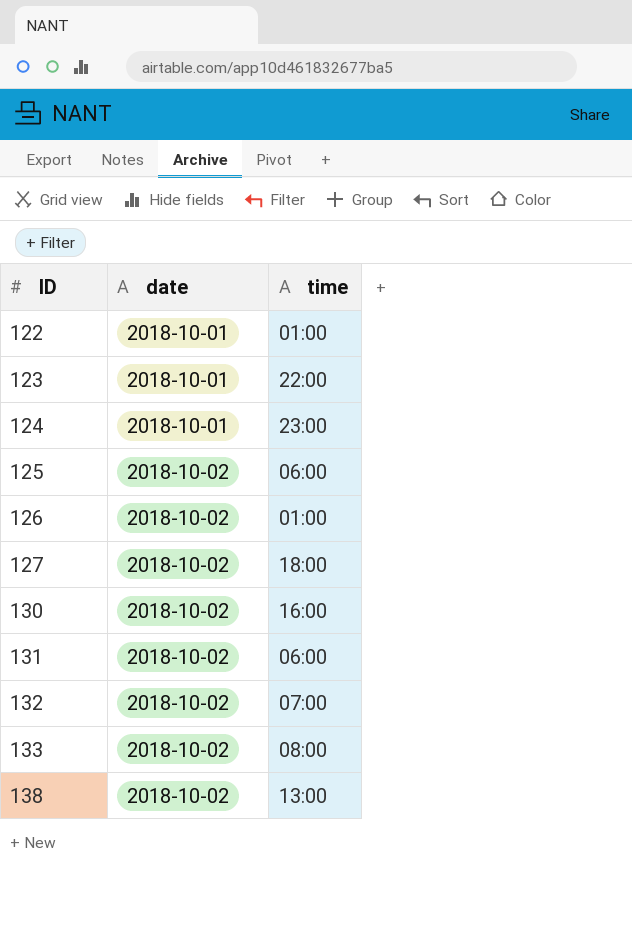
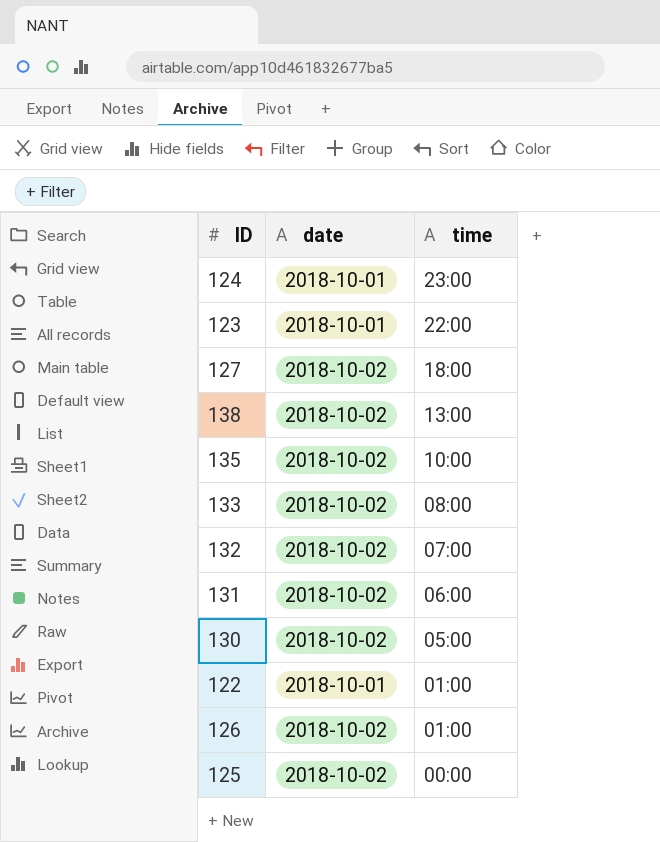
row order: ID ascending -> time descending
row 135: none -> 2018-10-02 | 10:00
130 | time: 16:00 -> 05:00
125 | time: 06:00 -> 00:00

